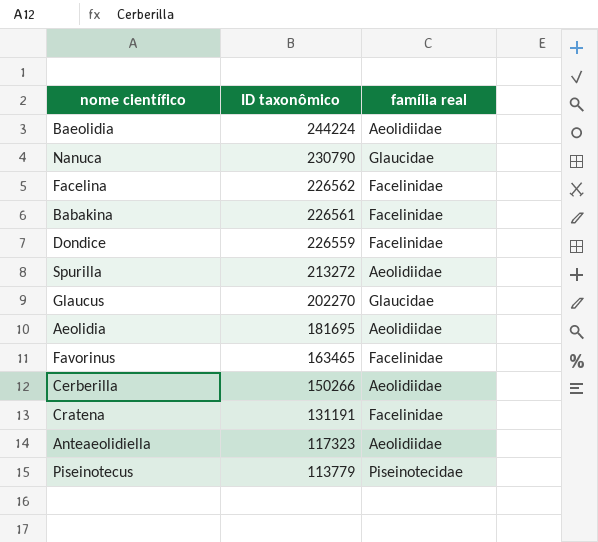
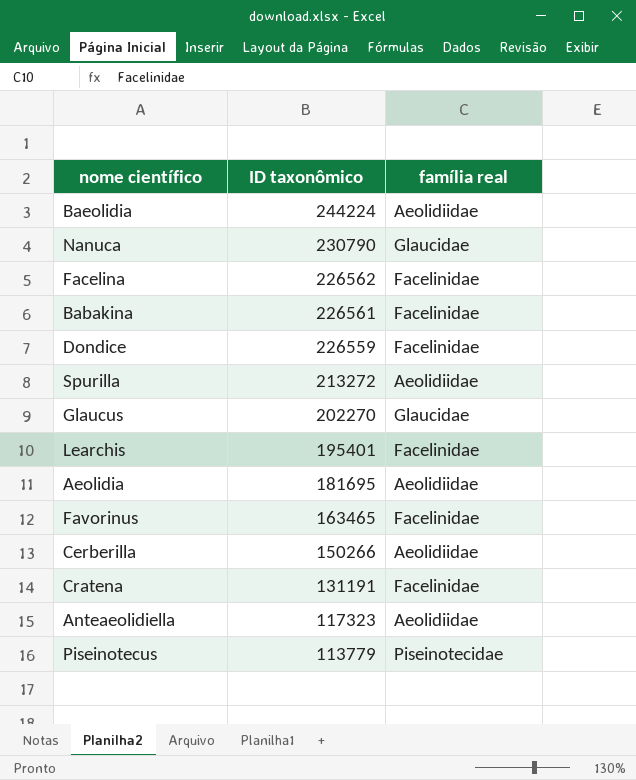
row Learchis: none -> 195401 | Facelinidae

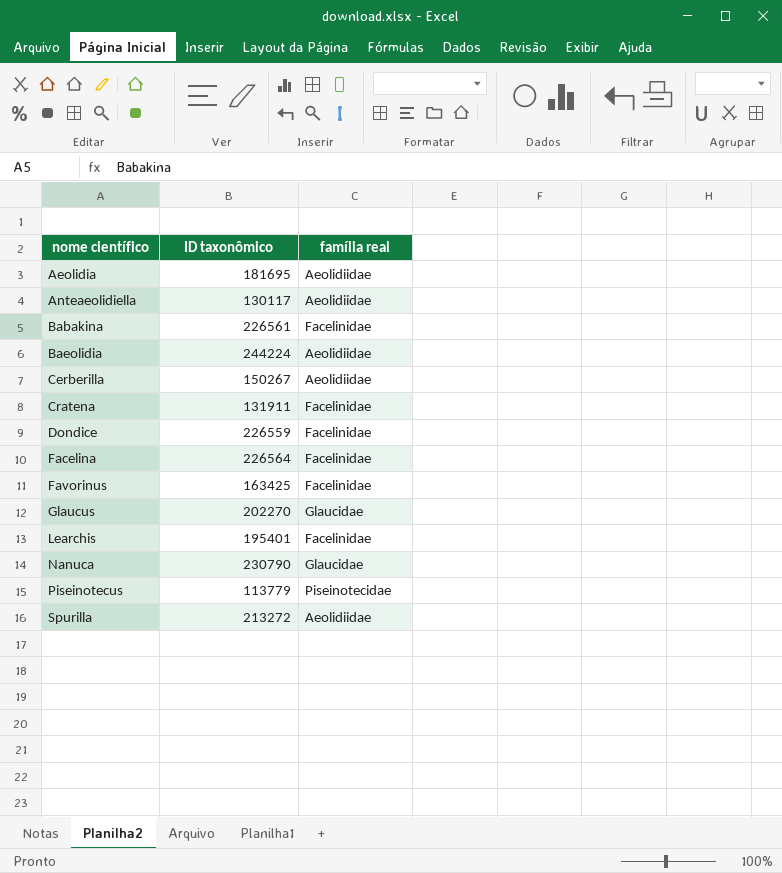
row order: ID taxonômico descending -> nome científico ascending
Anteaeolidiella | ID taxonômico: 117323 -> 130117
Cerberilla | ID taxonômico: 150266 -> 150267
Cratena | ID taxonômico: 131191 -> 131911
Facelina | ID taxonômico: 226562 -> 226564
Favorinus | ID taxonômico: 163465 -> 163425

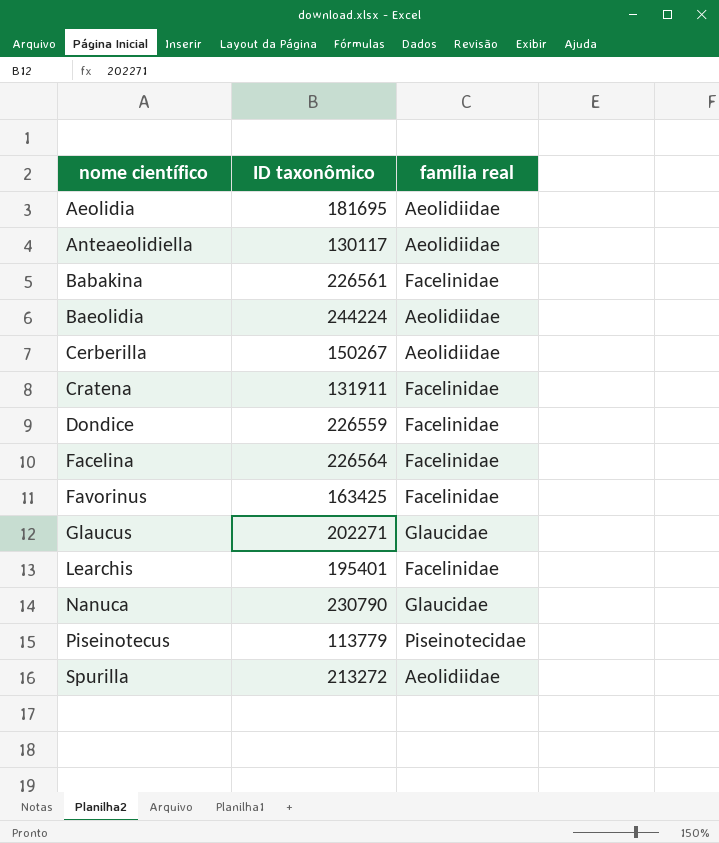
Glaucus | ID taxonômico: 202270 -> 202271

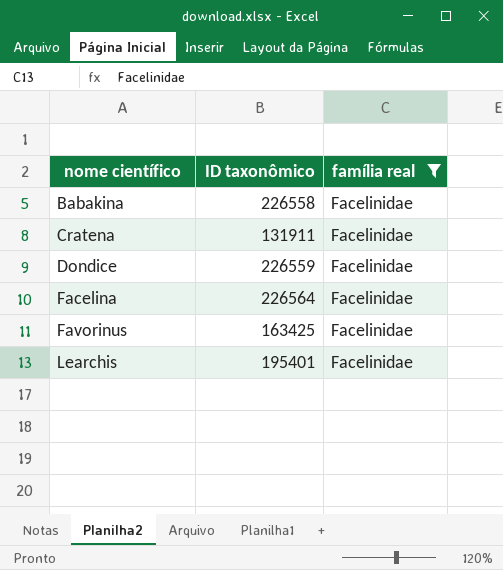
filter: none -> família real = Facelinidae
Babakina | ID taxonômico: 226561 -> 226558

